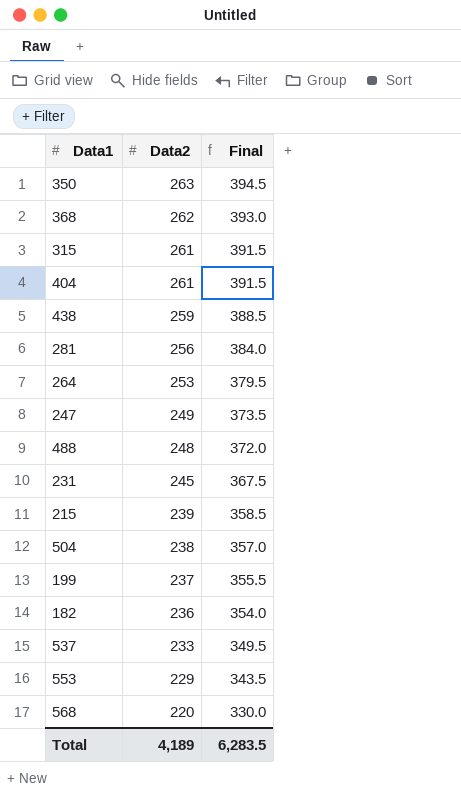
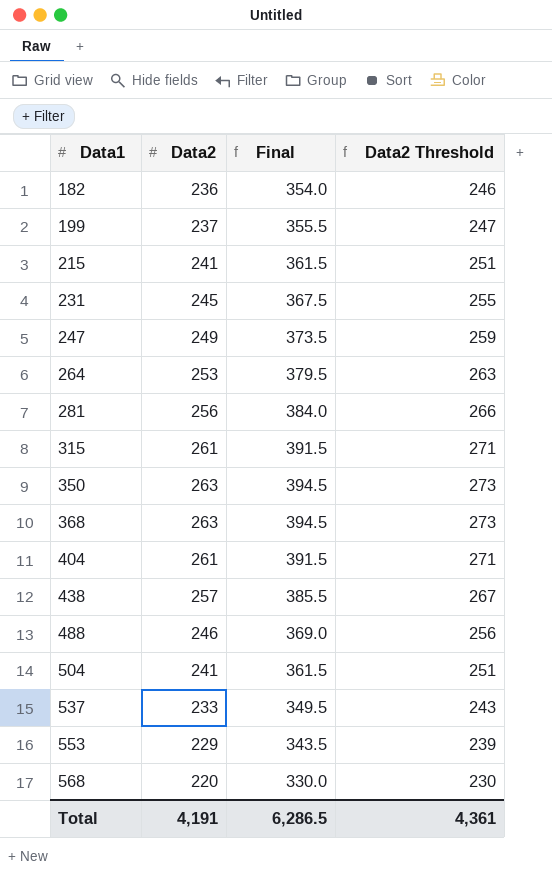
row order: Data2 descending -> Data1 ascending
column Data2 Threshold | formula: none -> [Data2] + 10
215 | Data2: 239 -> 241
215 | Final: 358.5 -> 361.5
368 | Data2: 262 -> 263
368 | Final: 393.0 -> 394.5
438 | Data2: 259 -> 257
438 | Final: 388.5 -> 385.5
488 | Data2: 248 -> 246
488 | Final: 372.0 -> 369.0
504 | Data2: 238 -> 241
504 | Final: 357.0 -> 361.5
Total | Data2: 4,189 -> 4,191
Total | Final: 6,283.5 -> 6,286.5

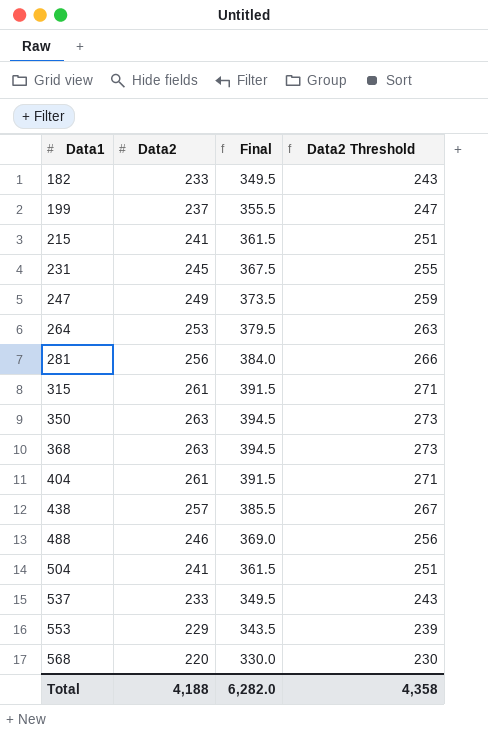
182 | Data2: 236 -> 233
182 | Final: 354.0 -> 349.5
182 | Data2 Threshold: 246 -> 243
Total | Data2: 4,191 -> 4,188
Total | Final: 6,286.5 -> 6,282.0
Total | Data2 Threshold: 4,361 -> 4,358

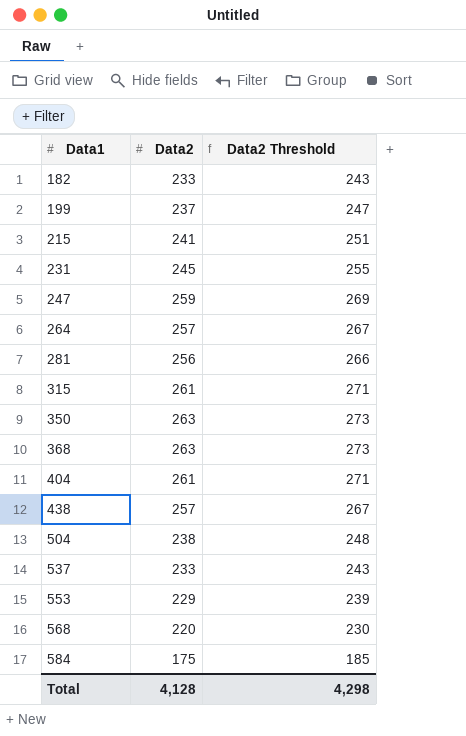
column Final | formula: [Data2] * 1.5 -> none
row 488: 246 | 369.0 | 256 -> none
247 | Data2: 249 -> 259
247 | Data2 Threshold: 259 -> 269
264 | Data2: 253 -> 257
264 | Data2 Threshold: 263 -> 267
504 | Data2: 241 -> 238
504 | Data2 Threshold: 251 -> 248
row 584: none -> 175 | 185
Total | Data2: 4,188 -> 4,128
Total | Data2 Threshold: 4,358 -> 4,298

